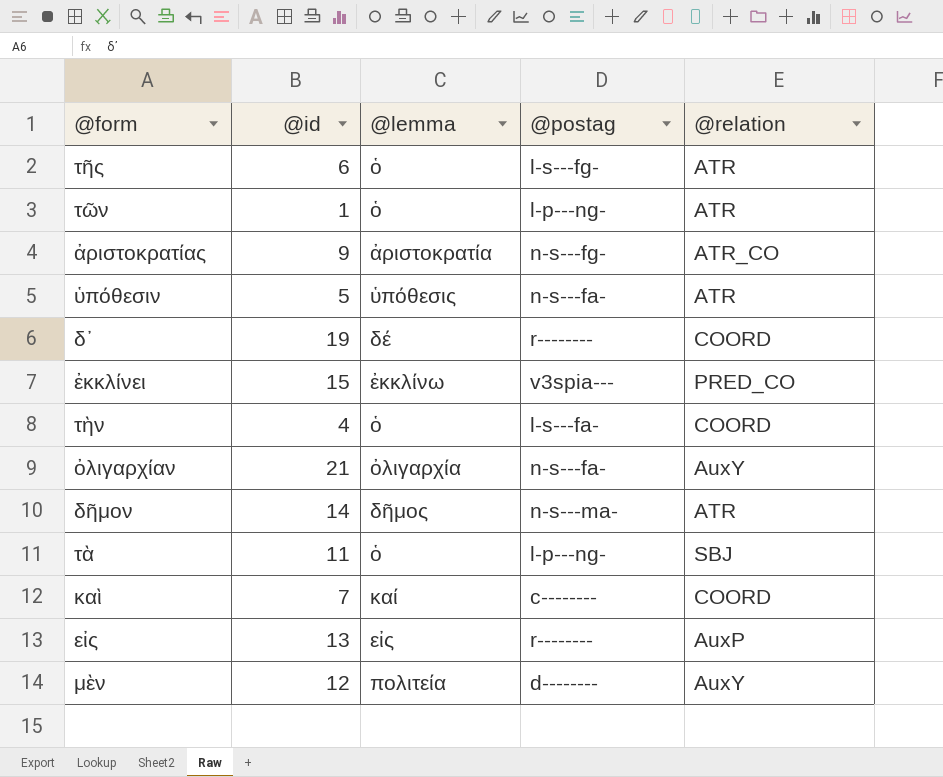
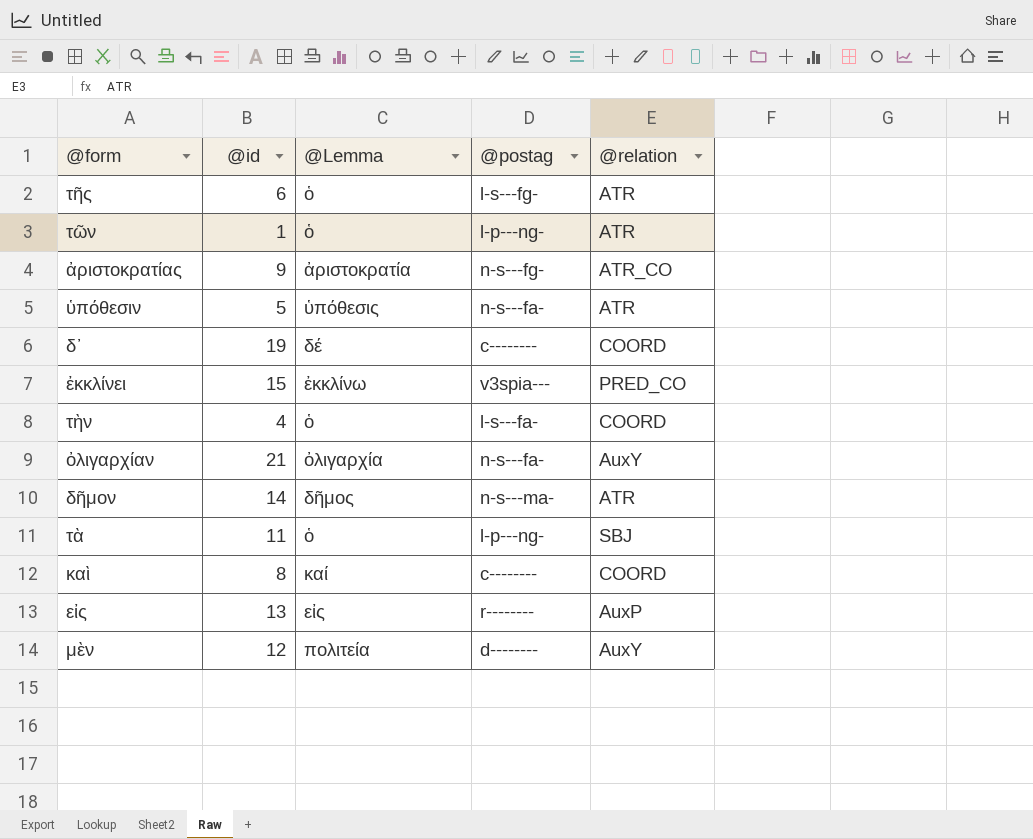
column name: @lemma -> @Lemma
δ᾽ | @postag: r-------- -> c--------
καὶ | @id: 7 -> 8

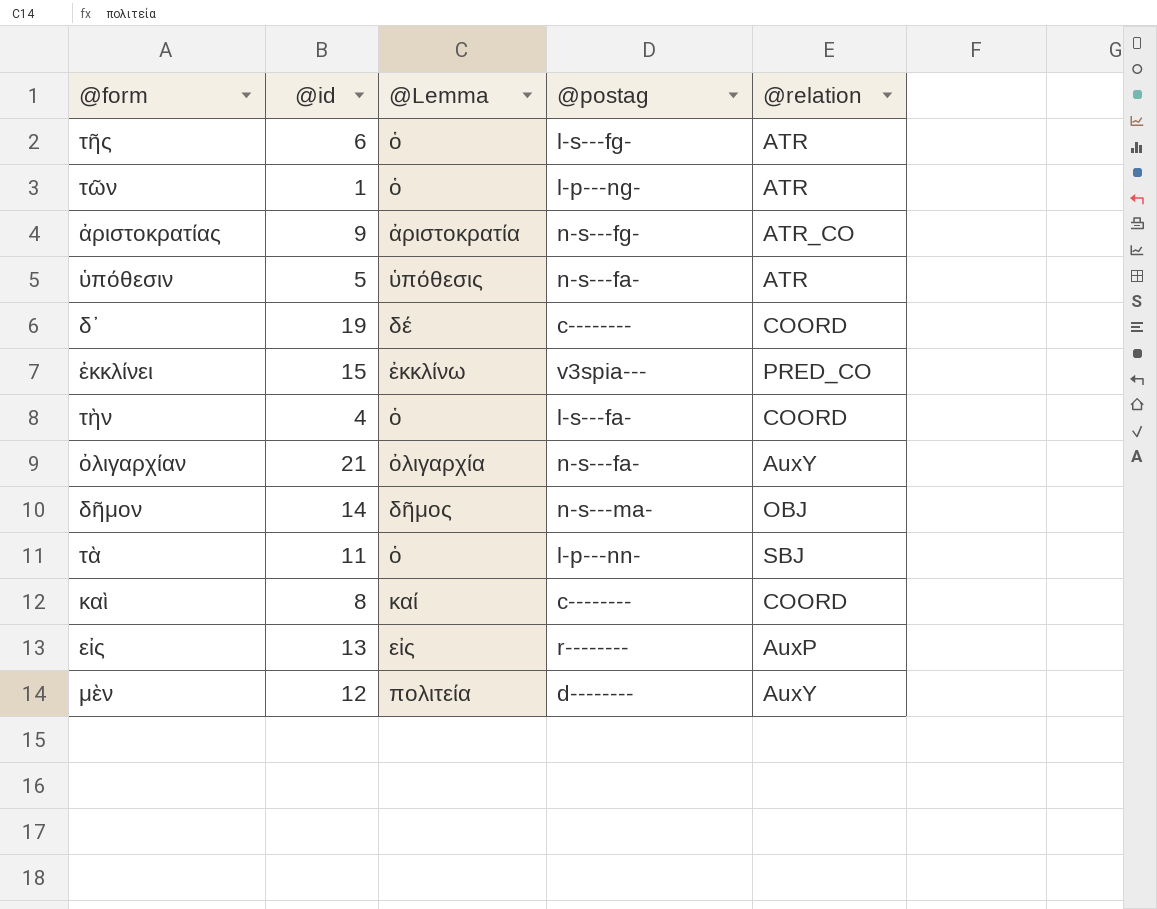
δῆμον | @relation: ATR -> OBJ
τὰ | @postag: l-p---ng- -> l-p---nn-

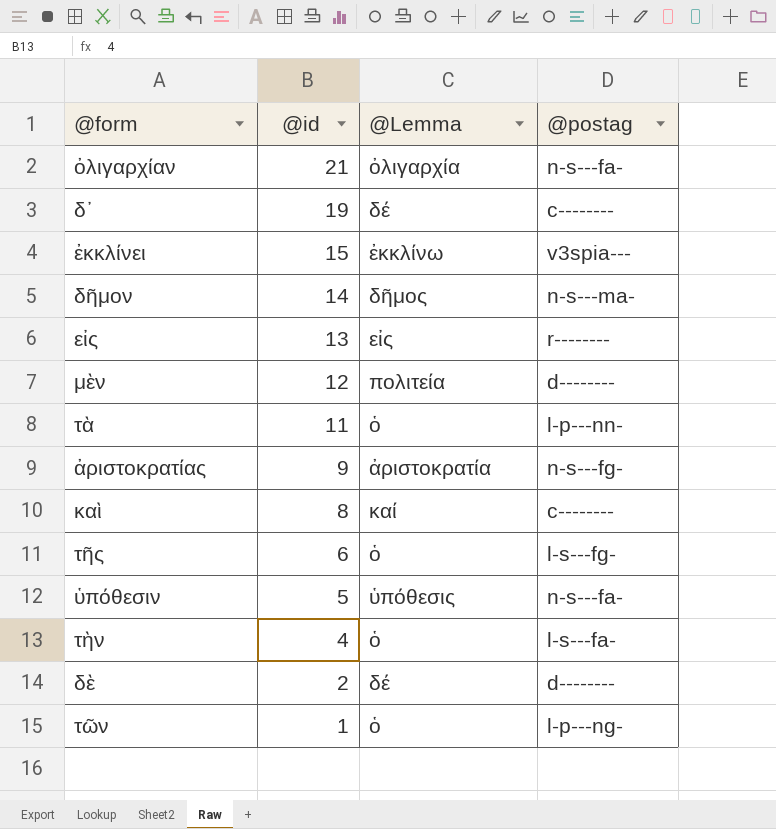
row order: none -> @id descending
column @relation | position: 5 -> none
row δὲ: none -> 2 | δέ | d--------

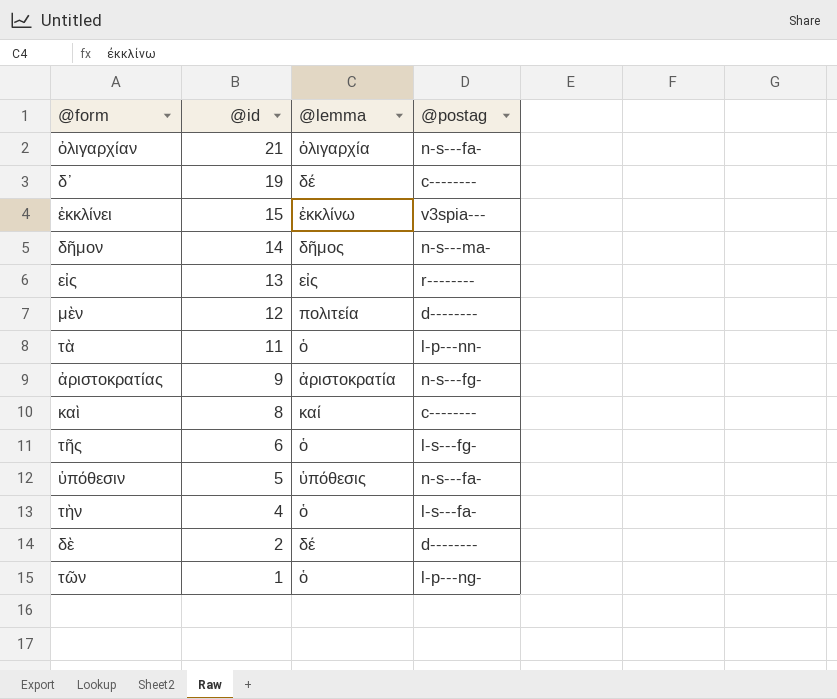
column name: @Lemma -> @lemma

